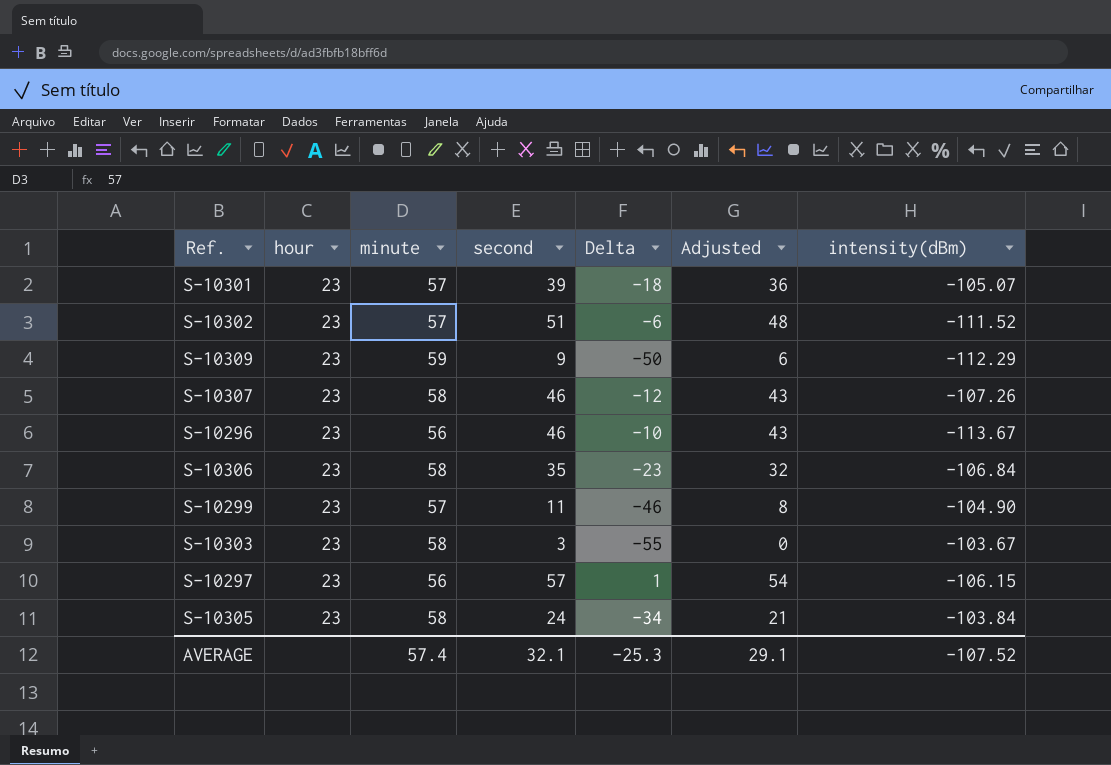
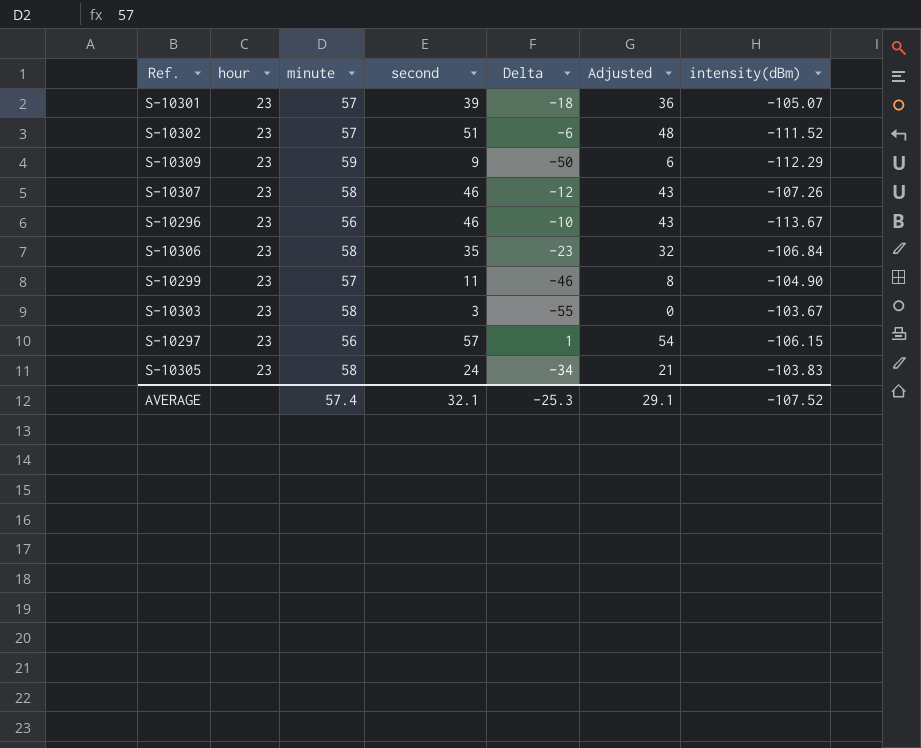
S-10305 | intensity(dBm): -103.84 -> -103.83

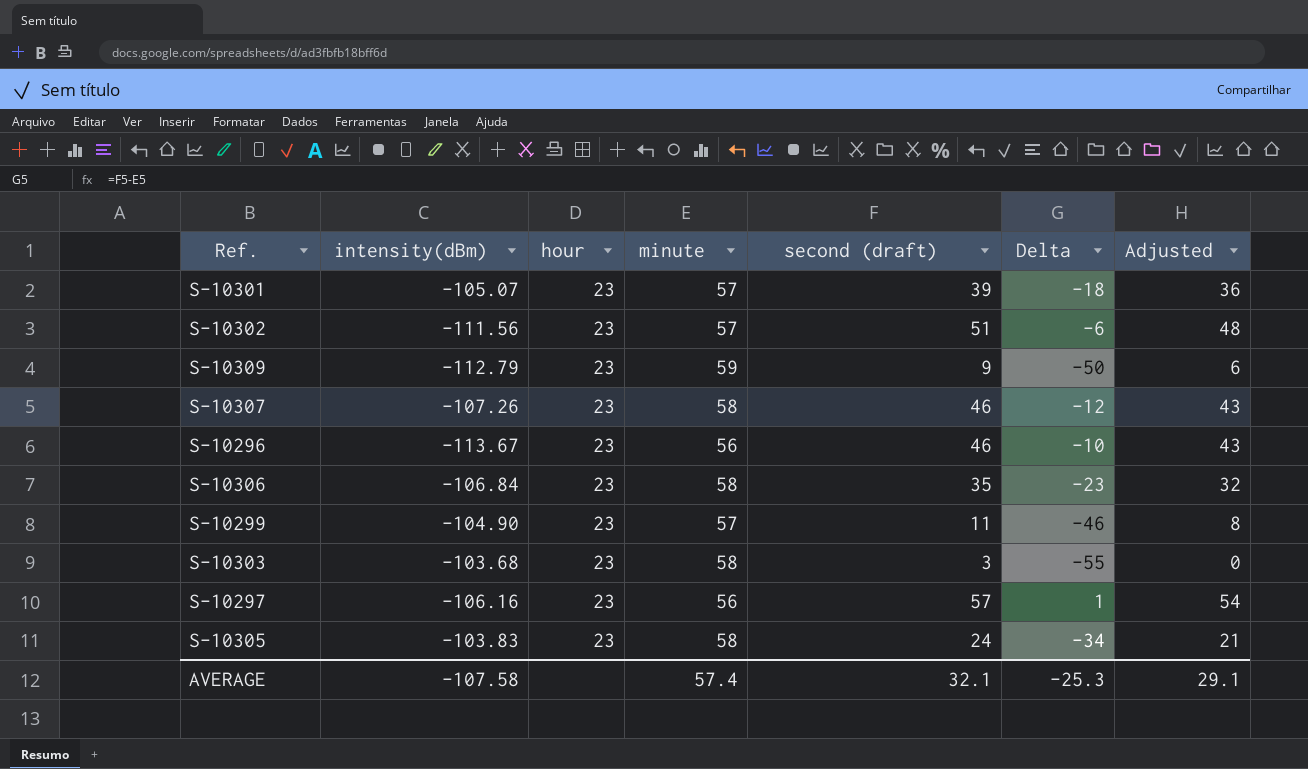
column intensity(dBm) | position: 7 -> 2
column name: second -> second (draft)
S-10302 | intensity(dBm): -111.52 -> -111.56
S-10309 | intensity(dBm): -112.29 -> -112.79
S-10303 | intensity(dBm): -103.67 -> -103.68
S-10297 | intensity(dBm): -106.15 -> -106.16
AVERAGE | intensity(dBm): -107.52 -> -107.58

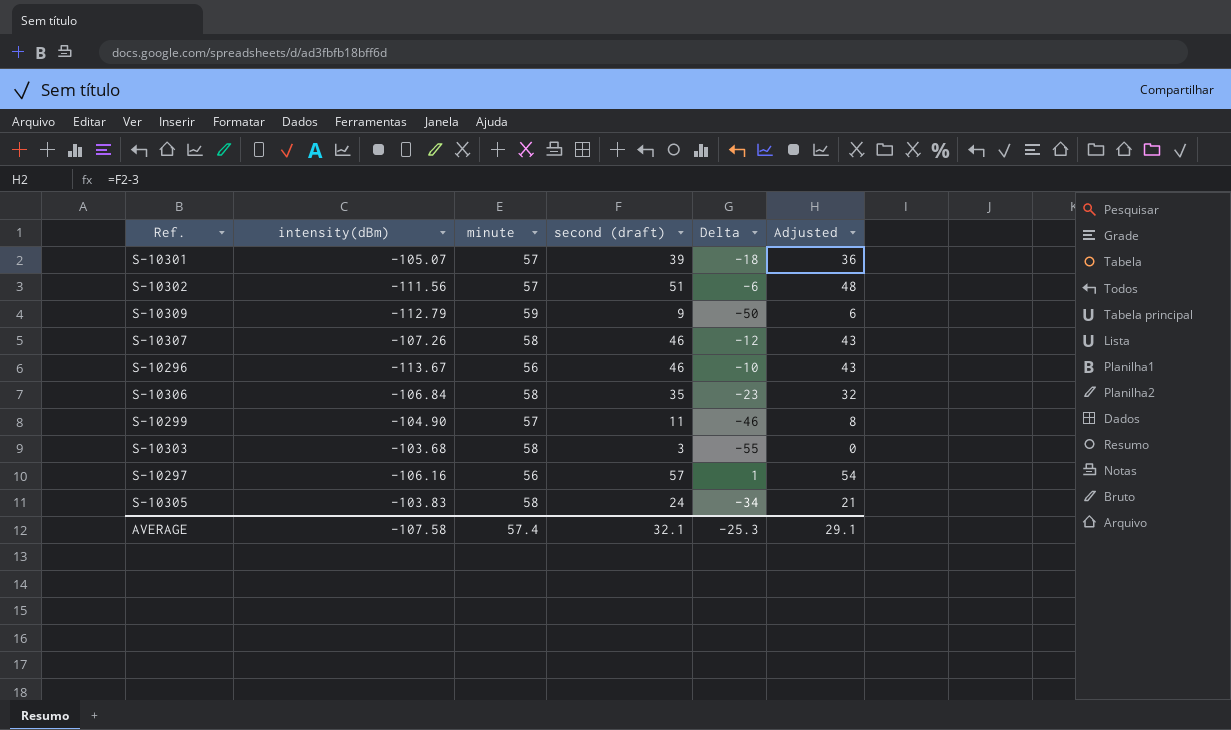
column hour | position: 3 -> none

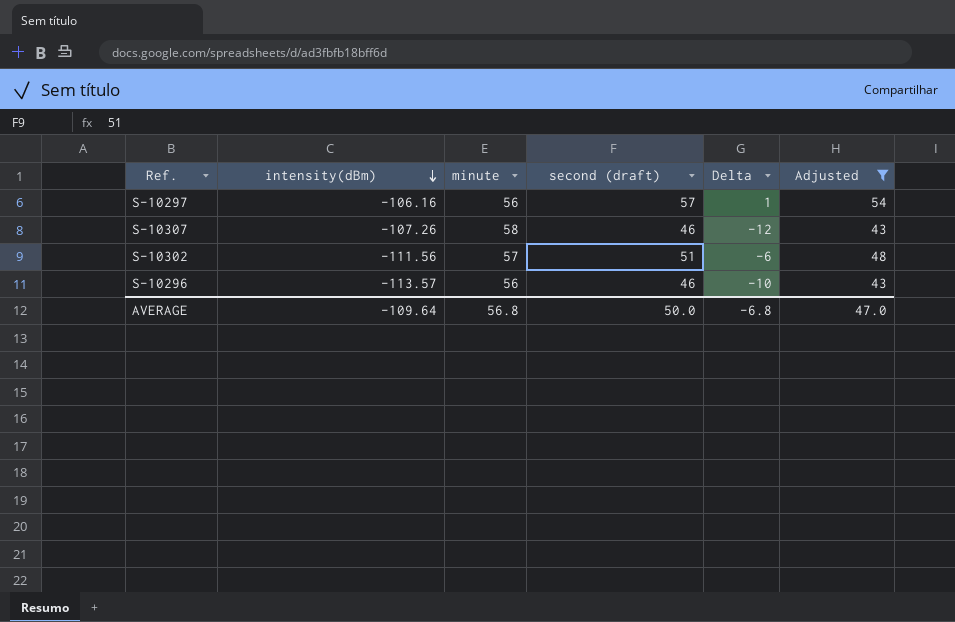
filter: none -> Adjusted >= 43
row order: none -> intensity(dBm) descending
S-10296 | intensity(dBm): -113.67 -> -113.57
AVERAGE | intensity(dBm): -107.58 -> -109.64
AVERAGE | minute: 57.4 -> 56.8
AVERAGE | second (draft): 32.1 -> 50.0
AVERAGE | Delta: -25.3 -> -6.8
AVERAGE | Adjusted: 29.1 -> 47.0

